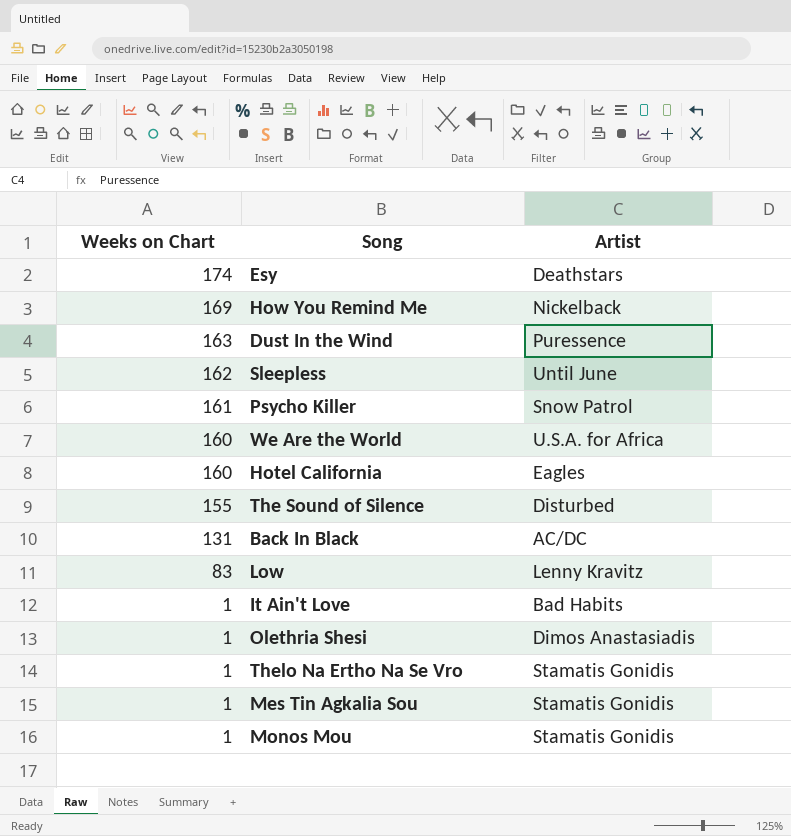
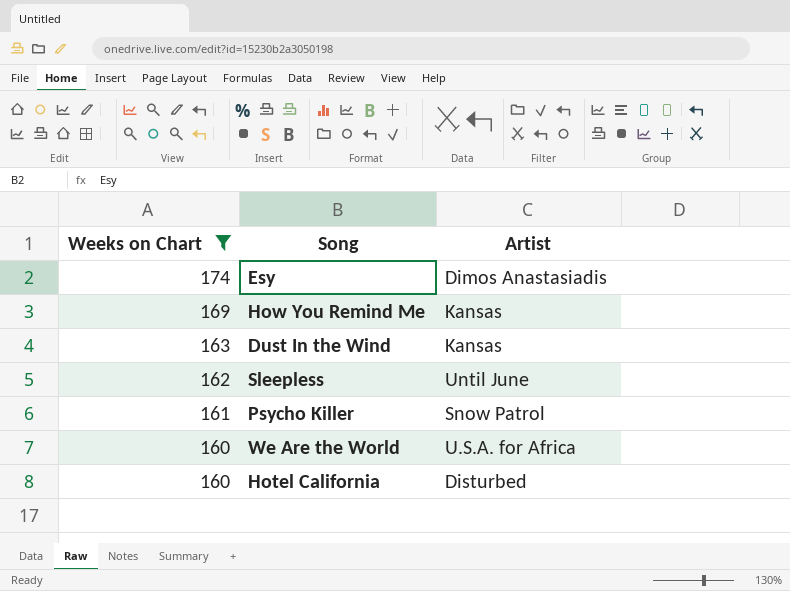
filter: none -> Weeks on Chart >= 160
Esy | Artist: Deathstars -> Dimos Anastasiadis
How You Remind Me | Artist: Nickelback -> Kansas
Dust In the Wind | Artist: Puressence -> Kansas
Hotel California | Artist: Eagles -> Disturbed

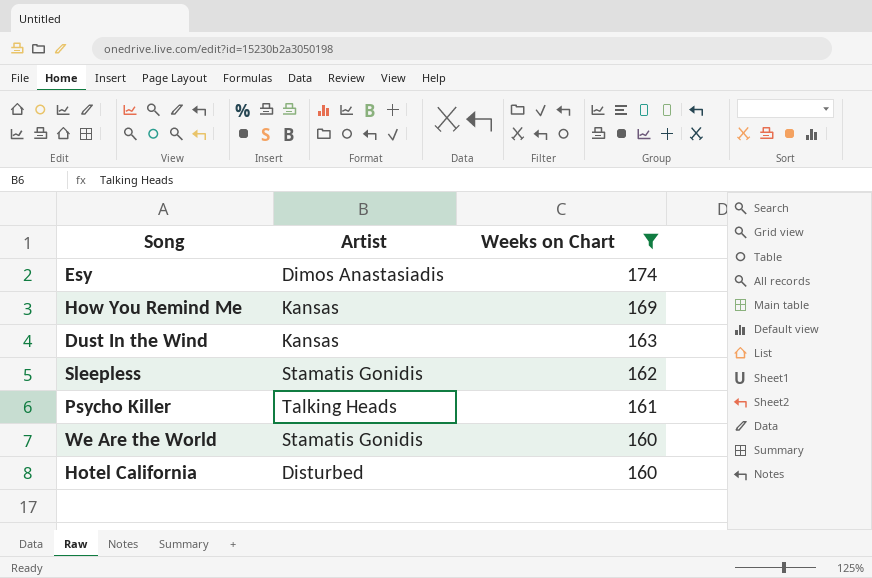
column Weeks on Chart | position: 1 -> 3
Sleepless | Artist: Until June -> Stamatis Gonidis
Psycho Killer | Artist: Snow Patrol -> Talking Heads
We Are the World | Artist: U.S.A. for Africa -> Stamatis Gonidis

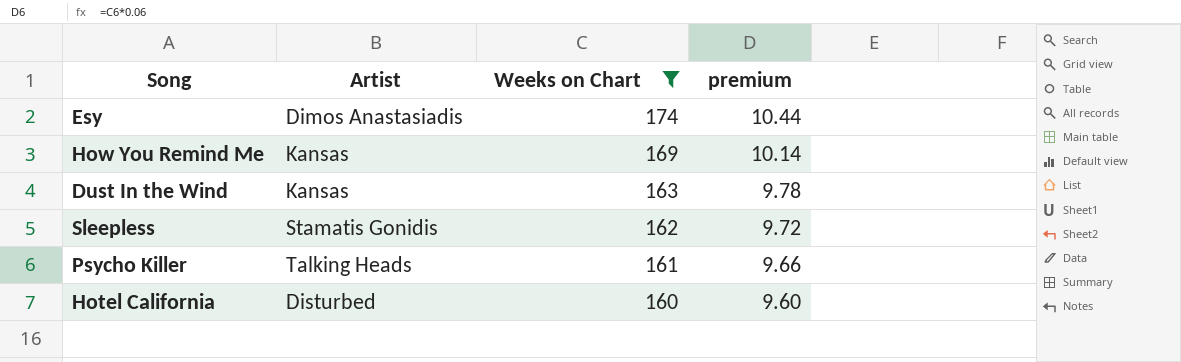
column premium | formula: none -> [Weeks on Chart] * 0.06
row We Are the World: Stamatis Gonidis | 160 -> none

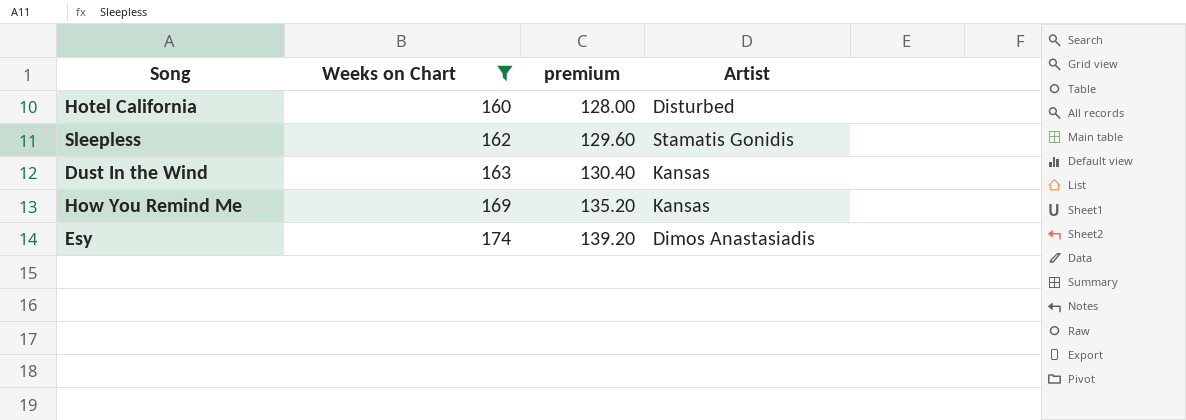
row order: Weeks on Chart descending -> Weeks on Chart ascending
column premium | formula: [Weeks on Chart] * 0.06 -> [Weeks on Chart] * 0.8
column Artist | position: 2 -> 4
row Psycho Killer: Talking Heads | 161 | 9.66 -> none

